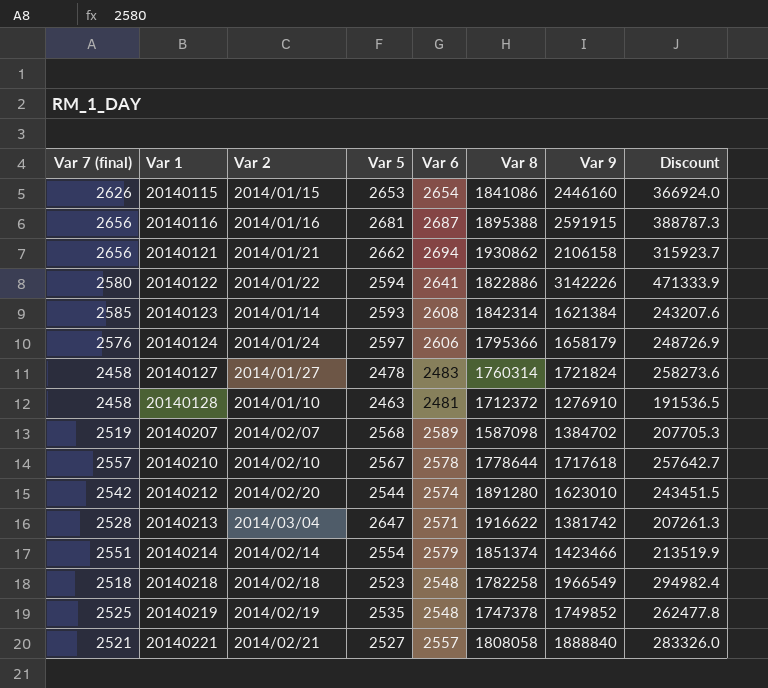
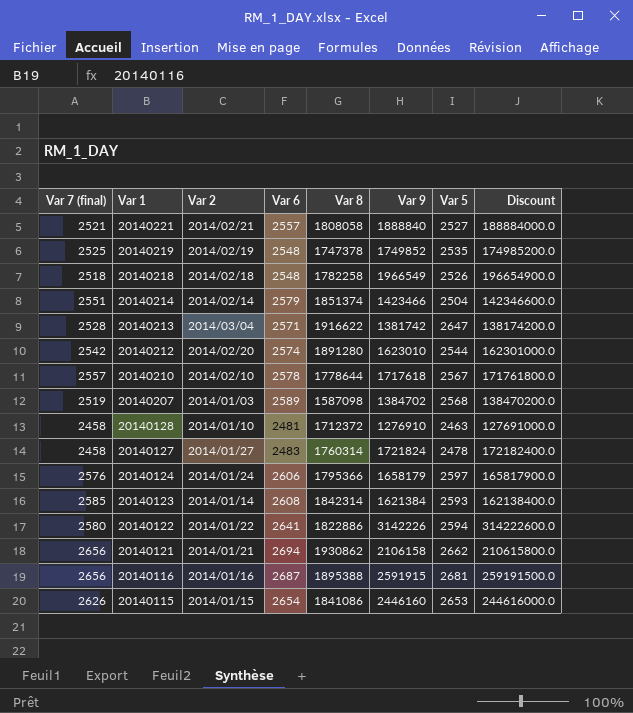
row order: Var 1 ascending -> Var 1 descending
column Var 5 | position: 4 -> 7
column Discount | formula: [Var 9] * 0.15 -> [Var 9] * 100
20140218 | Var 5: 2523 -> 2526
20140214 | Var 5: 2554 -> 2504
20140207 | Var 2: 2014/02/07 -> 2014/01/03

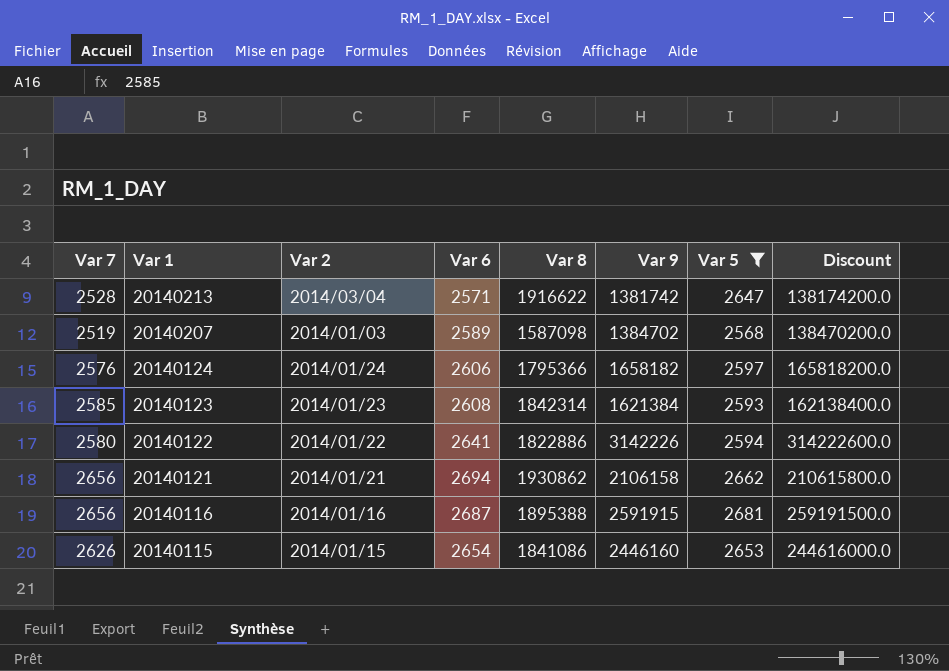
filter: none -> Var 5 >= 2568
column name: Var 7 (final) -> Var 7
20140124 | Var 9: 1658179 -> 1658182
20140124 | Discount: 165817900.0 -> 165818200.0
20140123 | Var 2: 2014/01/14 -> 2014/01/23

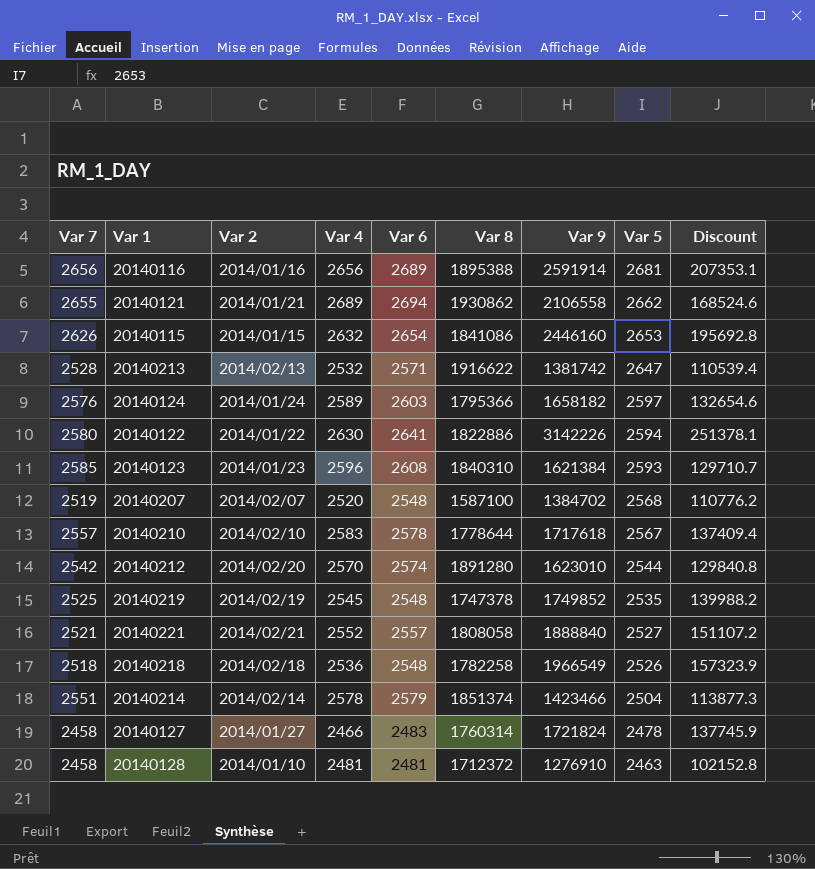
filter: Var 5 >= 2568 -> none
row order: Var 1 descending -> Var 5 descending
column Var 4 | position: none -> 4
column Discount | formula: [Var 9] * 100 -> [Var 9] * 0.08
20140116 | Var 6: 2687 -> 2689
20140116 | Var 9: 2591915 -> 2591914
20140121 | Var 7: 2656 -> 2655
20140121 | Var 9: 2106158 -> 2106558
20140213 | Var 2: 2014/03/04 -> 2014/02/13
20140124 | Var 6: 2606 -> 2603
20140123 | Var 8: 1842314 -> 1840310
20140207 | Var 2: 2014/01/03 -> 2014/02/07
20140207 | Var 6: 2589 -> 2548
20140207 | Var 8: 1587098 -> 1587100

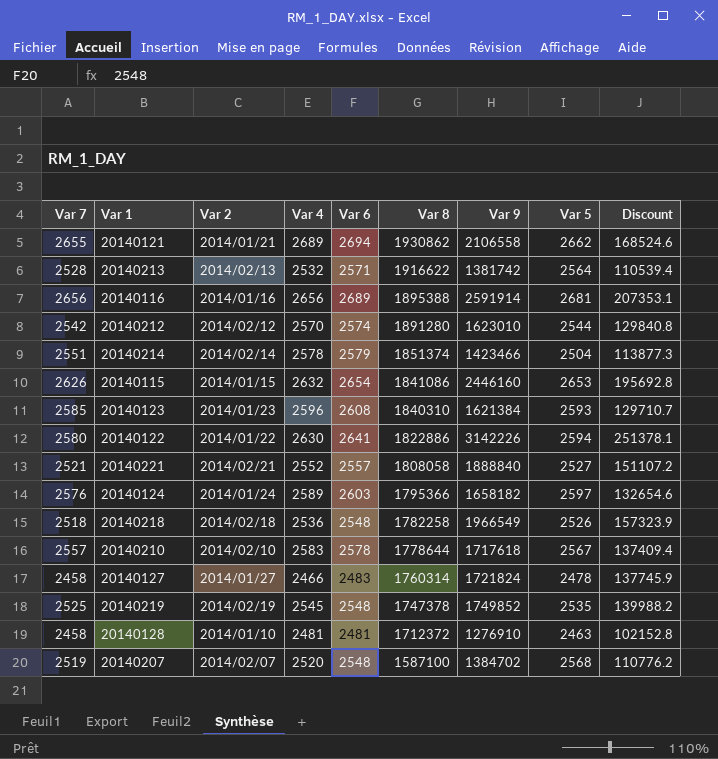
row order: Var 5 descending -> Var 8 descending
20140213 | Var 5: 2647 -> 2564
20140212 | Var 2: 2014/02/20 -> 2014/02/12

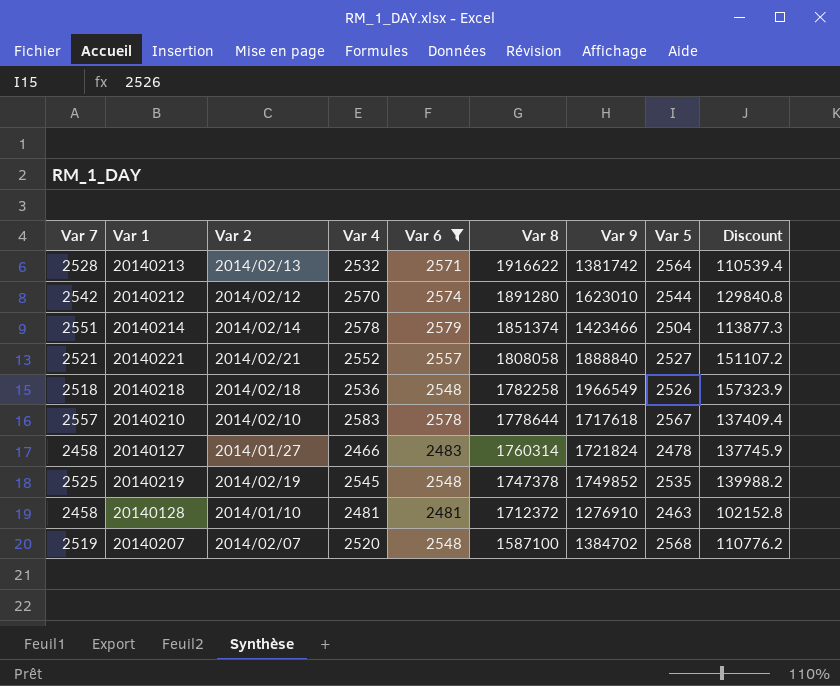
filter: none -> Var 6 <= 2579

